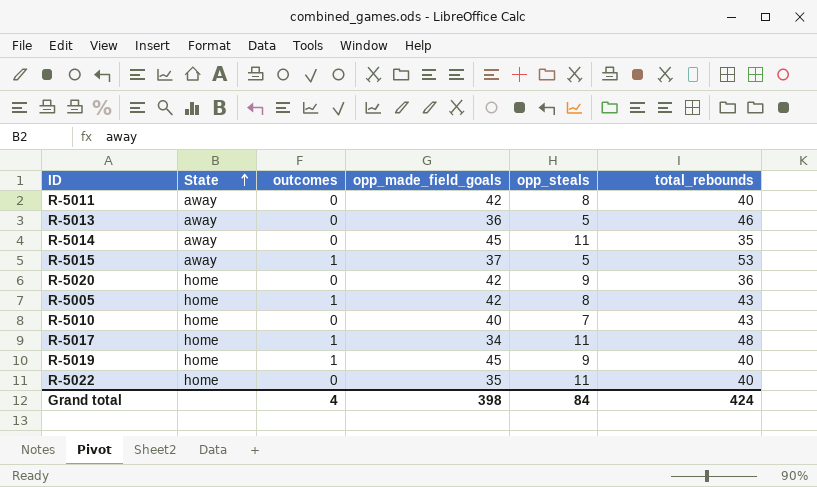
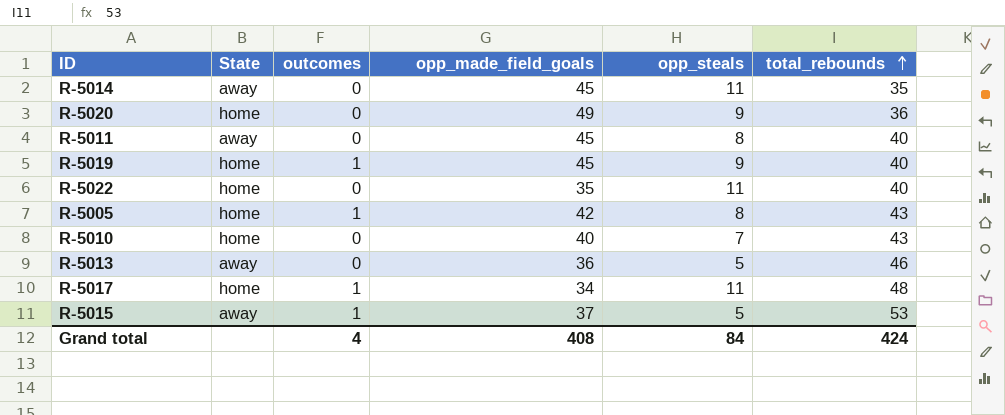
row order: State ascending -> total_rebounds ascending
R-5020 | opp_made_field_goals: 42 -> 49
R-5011 | opp_made_field_goals: 42 -> 45
Grand total | opp_made_field_goals: 398 -> 408

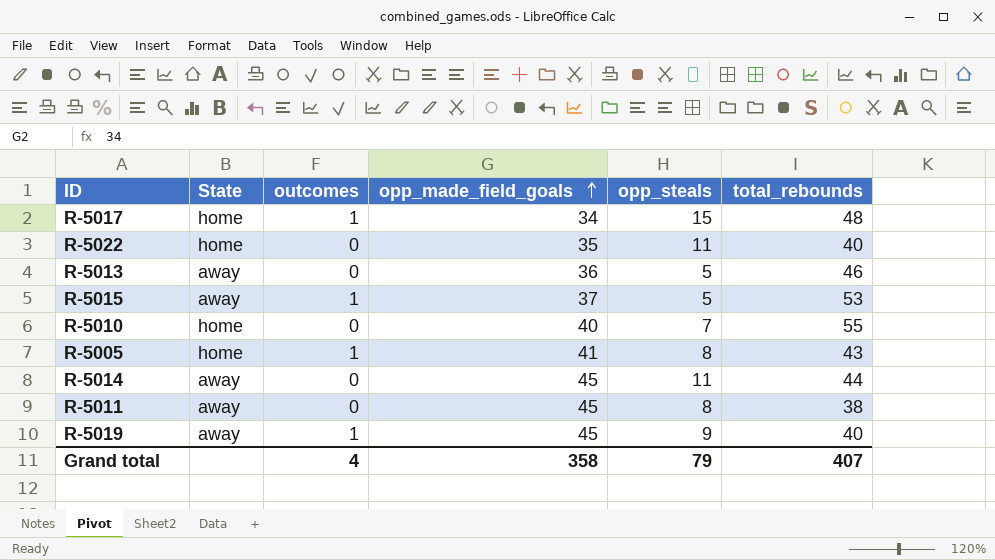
row order: total_rebounds ascending -> opp_made_field_goals ascending
row R-5020: home | 0 | 49 | 9 | 36 -> none
R-5017 | opp_steals: 11 -> 15
R-5010 | total_rebounds: 43 -> 55
R-5005 | opp_made_field_goals: 42 -> 41
R-5014 | total_rebounds: 35 -> 44
R-5011 | total_rebounds: 40 -> 38
R-5019 | State: home -> away
Grand total | opp_made_field_goals: 408 -> 358
Grand total | opp_steals: 84 -> 79
Grand total | total_rebounds: 424 -> 407

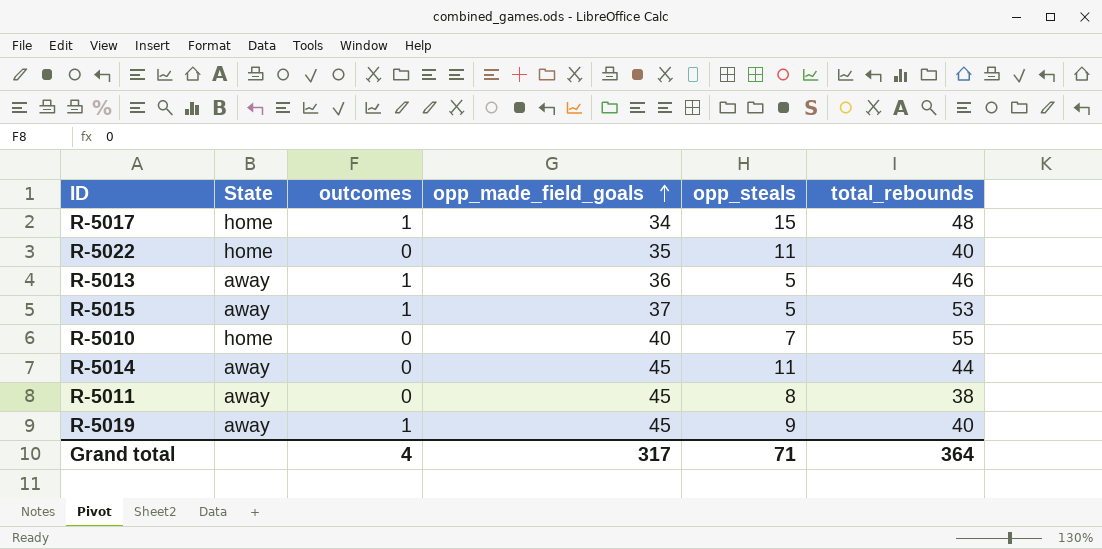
row R-5005: home | 1 | 41 | 8 | 43 -> none
R-5013 | outcomes: 0 -> 1
Grand total | opp_made_field_goals: 358 -> 317
Grand total | opp_steals: 79 -> 71
Grand total | total_rebounds: 407 -> 364

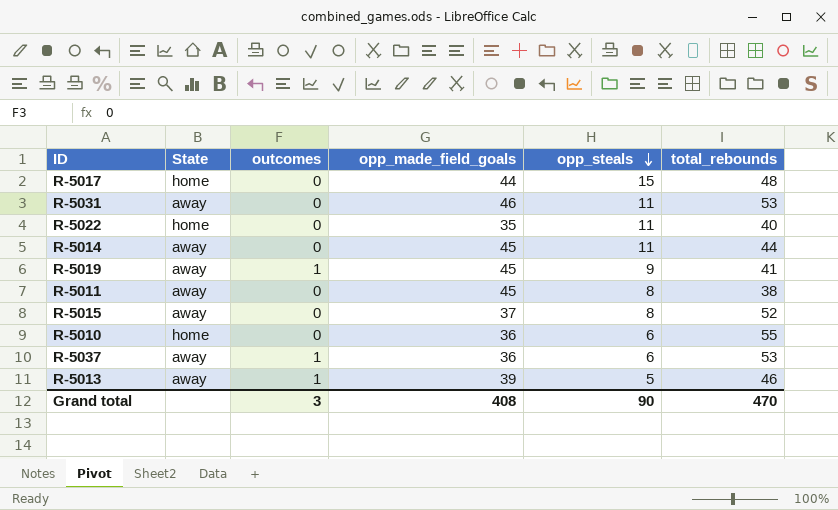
row order: opp_made_field_goals ascending -> opp_steals descending
R-5017 | outcomes: 1 -> 0
R-5017 | opp_made_field_goals: 34 -> 44
row R-5031: none -> away | 0 | 46 | 11 | 53
R-5019 | total_rebounds: 40 -> 41
R-5015 | outcomes: 1 -> 0
R-5015 | opp_steals: 5 -> 8
R-5015 | total_rebounds: 53 -> 52
R-5010 | opp_made_field_goals: 40 -> 36
R-5010 | opp_steals: 7 -> 6
row R-5037: none -> away | 1 | 36 | 6 | 53
R-5013 | opp_made_field_goals: 36 -> 39
Grand total | outcomes: 4 -> 3
Grand total | opp_made_field_goals: 317 -> 408
Grand total | opp_steals: 71 -> 90
Grand total | total_rebounds: 364 -> 470

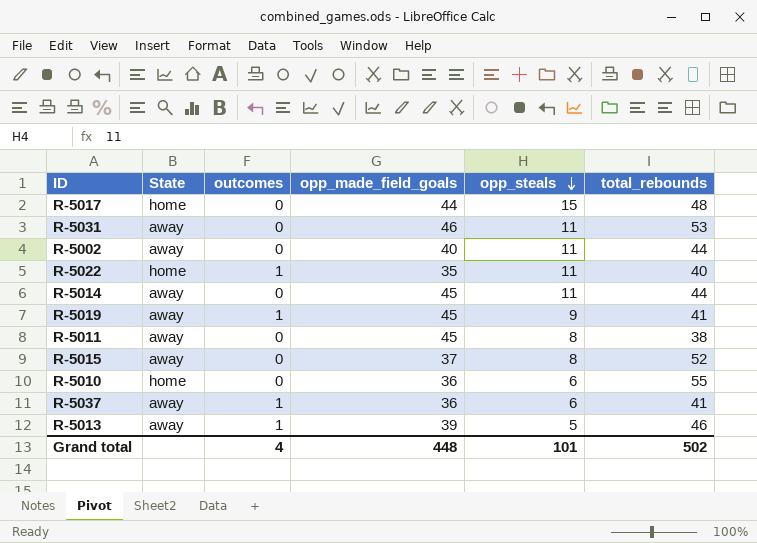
row R-5002: none -> away | 0 | 40 | 11 | 44
R-5022 | outcomes: 0 -> 1
R-5037 | total_rebounds: 53 -> 41
Grand total | outcomes: 3 -> 4
Grand total | opp_made_field_goals: 408 -> 448
Grand total | opp_steals: 90 -> 101
Grand total | total_rebounds: 470 -> 502

